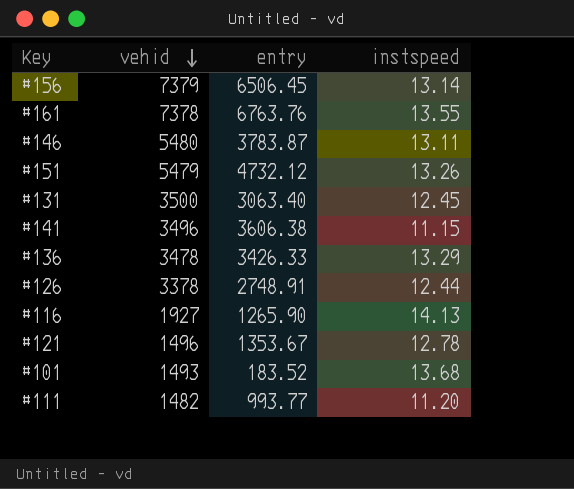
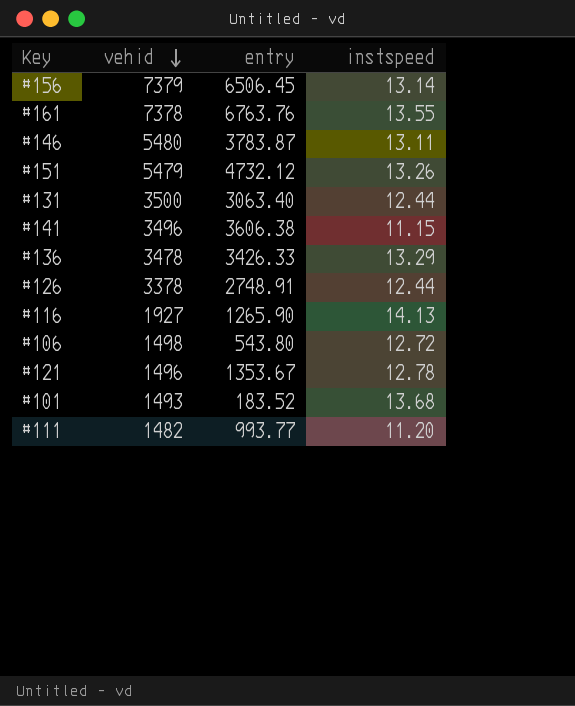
#131 | instspeed: 12.45 -> 12.44
row #106: none -> 1498 | 543.80 | 12.72

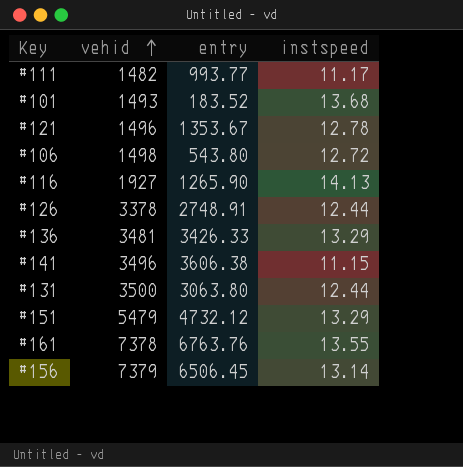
row order: vehid descending -> vehid ascending
row #146: 5480 | 3783.87 | 13.11 -> none
#111 | instspeed: 11.20 -> 11.17
#136 | vehid: 3478 -> 3481
#131 | entry: 3063.40 -> 3063.80
#151 | instspeed: 13.26 -> 13.29

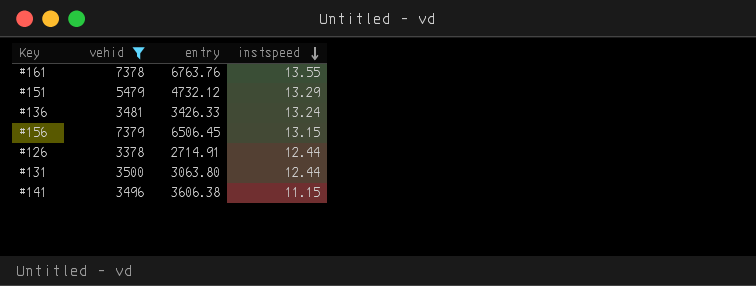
filter: none -> vehid >= 3378
row order: vehid ascending -> instspeed descending
#136 | instspeed: 13.29 -> 13.24
#156 | instspeed: 13.14 -> 13.15
#126 | entry: 2748.91 -> 2714.91

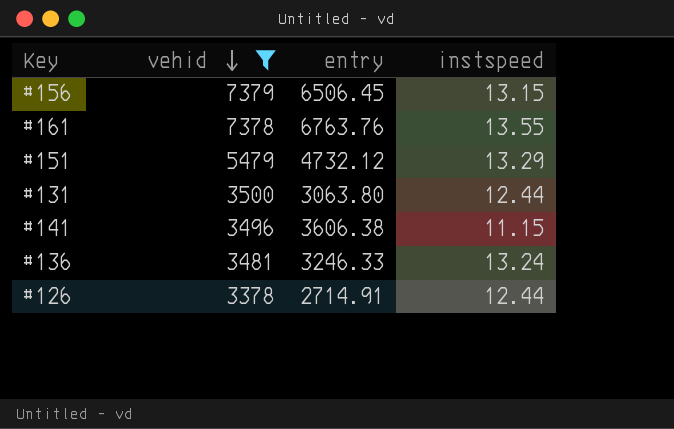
row order: instspeed descending -> vehid descending
#136 | entry: 3426.33 -> 3246.33

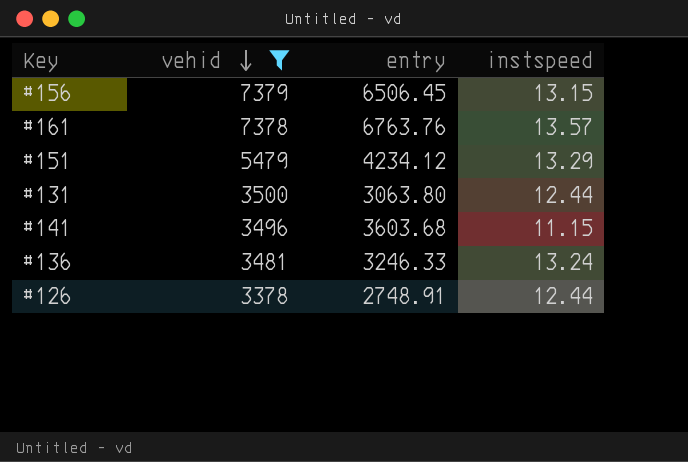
#161 | instspeed: 13.55 -> 13.57
#151 | entry: 4732.12 -> 4234.12
#141 | entry: 3606.38 -> 3603.68
#126 | entry: 2714.91 -> 2748.91

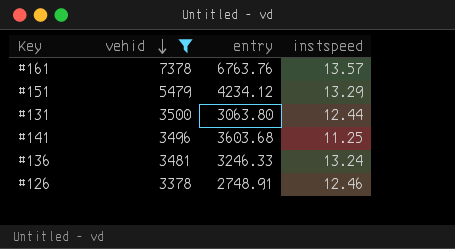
row #156: 7379 | 6506.45 | 13.15 -> none
#141 | instspeed: 11.15 -> 11.25
#126 | instspeed: 12.44 -> 12.46

